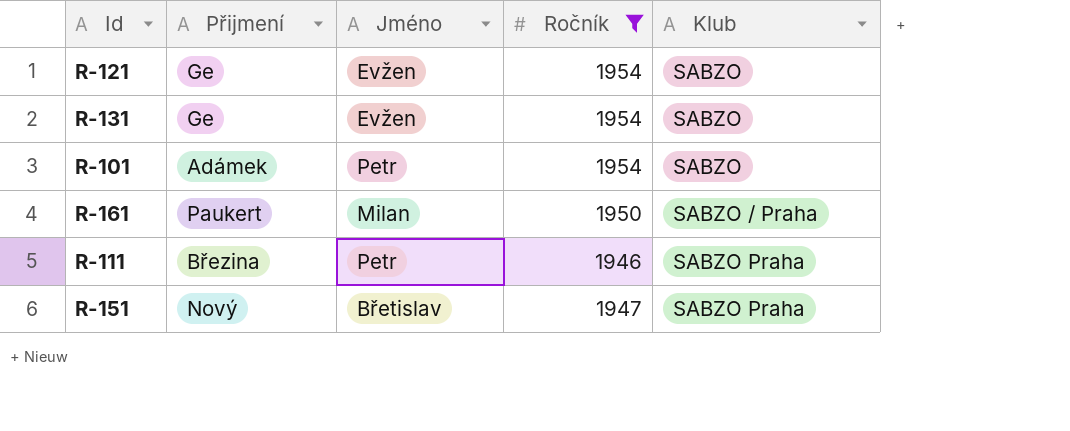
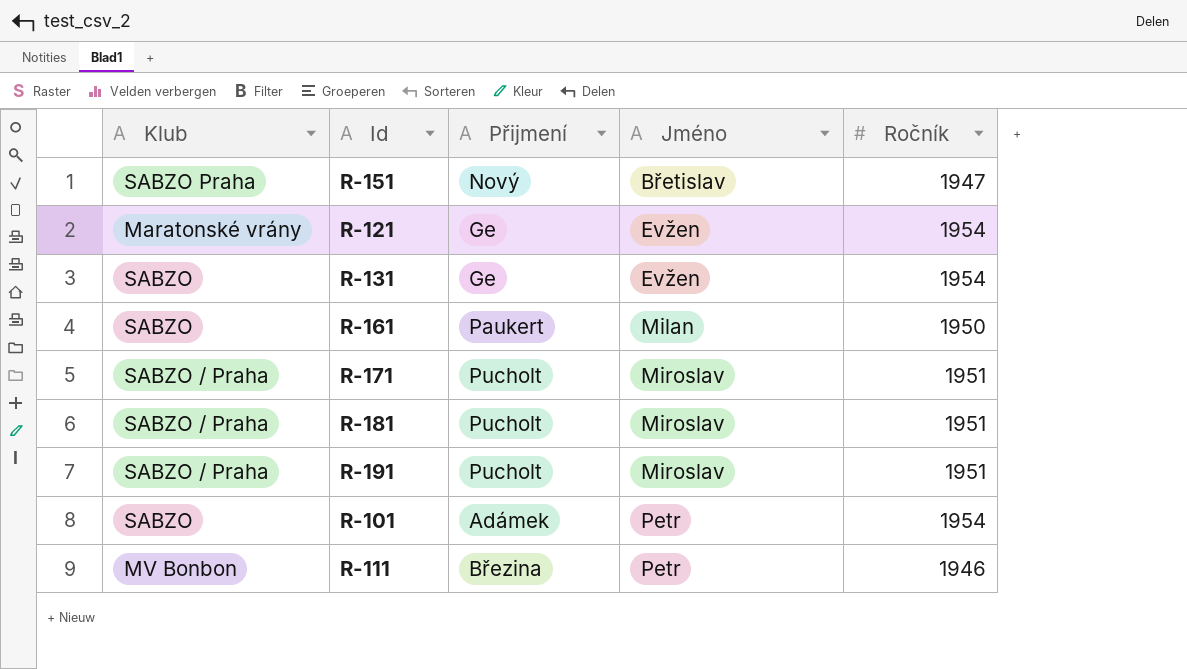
filter: Ročník != 1951 -> none
row order: Klub ascending -> Jméno ascending
column Klub | position: 5 -> 1
R-121 | Klub: SABZO -> Maratonské vrány
R-161 | Klub: SABZO / Praha -> SABZO
R-111 | Klub: SABZO Praha -> MV Bonbon

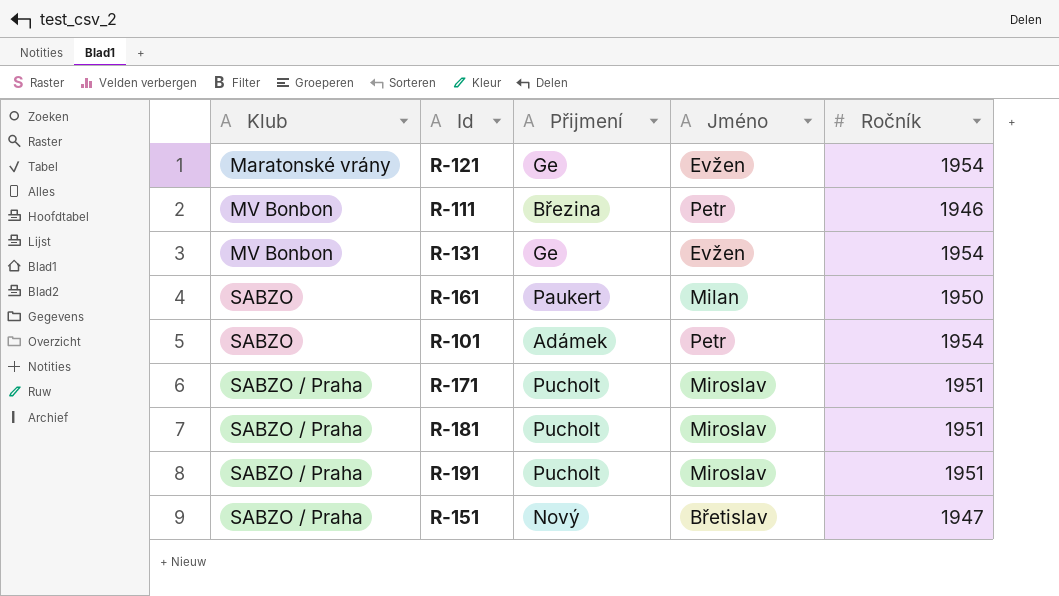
row order: Jméno ascending -> Klub ascending
R-131 | Klub: SABZO -> MV Bonbon
R-151 | Klub: SABZO Praha -> SABZO / Praha

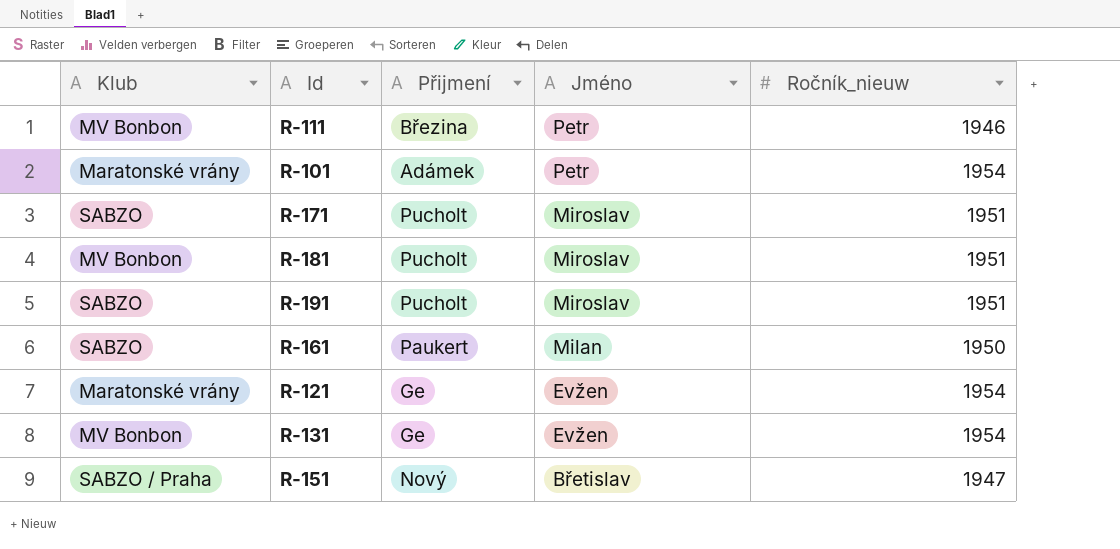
row order: Klub ascending -> Jméno descending
column name: Ročník -> Ročník_nieuw
R-101 | Klub: SABZO -> Maratonské vrány
R-171 | Klub: SABZO / Praha -> SABZO
R-181 | Klub: SABZO / Praha -> MV Bonbon
R-191 | Klub: SABZO / Praha -> SABZO

